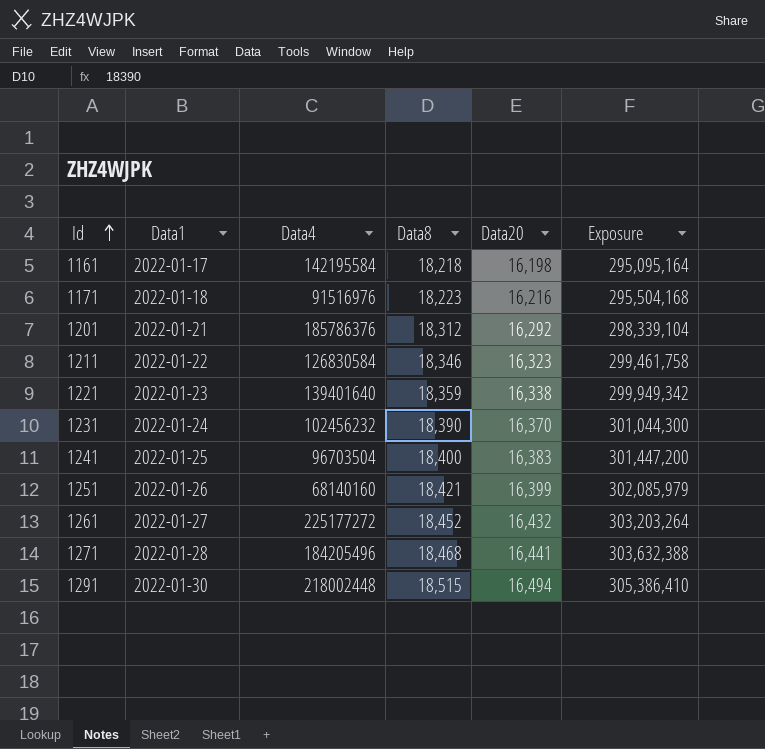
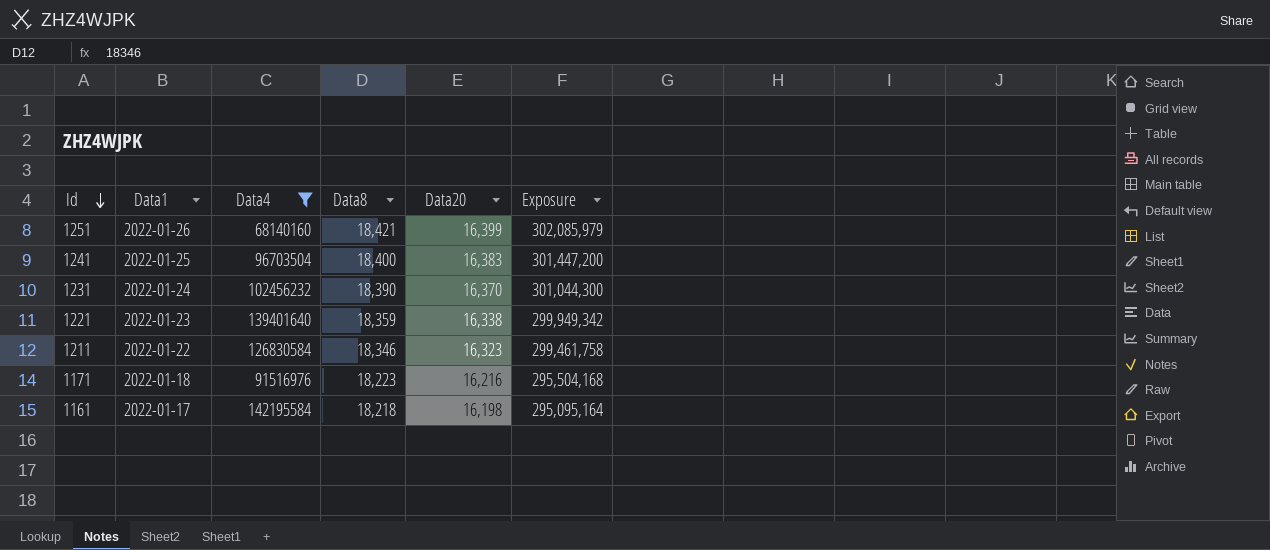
filter: none -> Data4 <= 142195584
row order: Id ascending -> Id descending

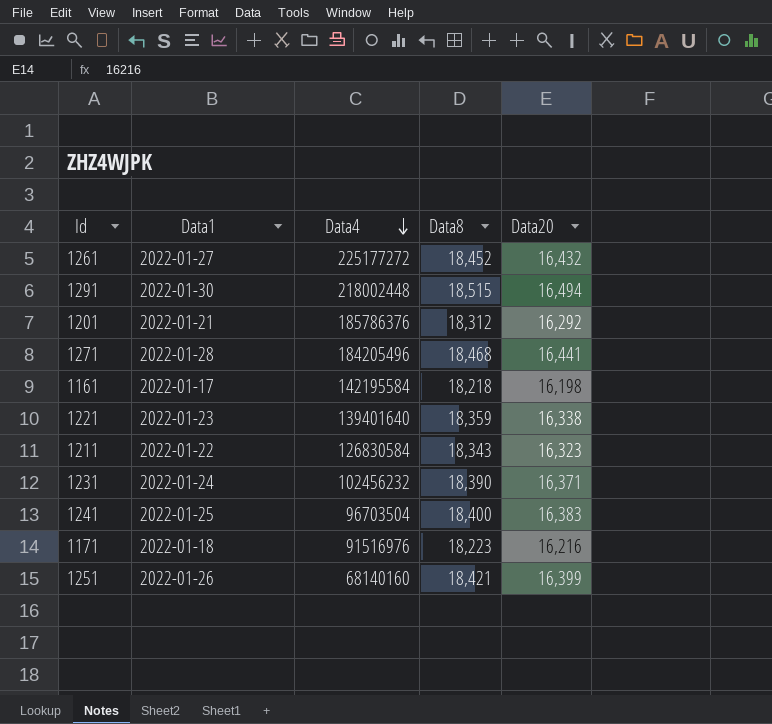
filter: Data4 <= 142195584 -> none
row order: Id descending -> Data4 descending
column Exposure | formula: [Data8] * [Data20] -> none
1211 | Data8: 18,346 -> 18,343
1231 | Data20: 16,370 -> 16,371

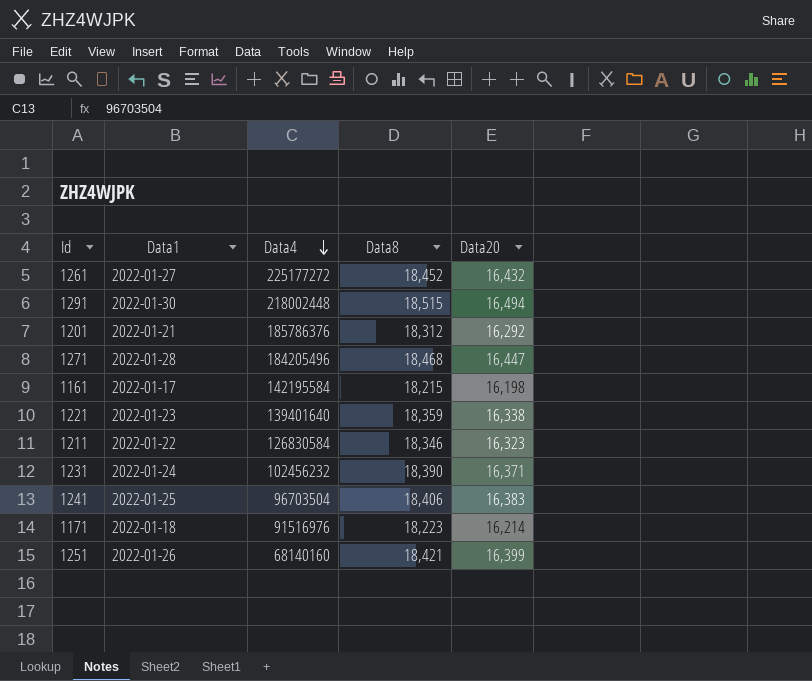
1271 | Data20: 16,441 -> 16,447
1161 | Data8: 18,218 -> 18,215
1211 | Data8: 18,343 -> 18,346
1241 | Data8: 18,400 -> 18,406
1171 | Data20: 16,216 -> 16,214

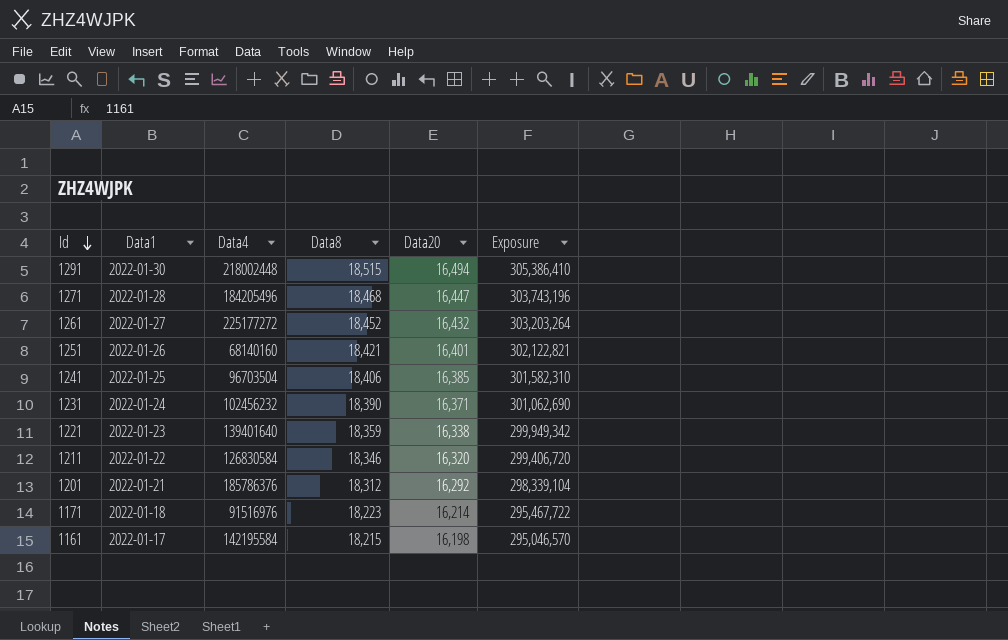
row order: Data4 descending -> Id descending
column Exposure | formula: none -> [Data8] * [Data20]
1251 | Data20: 16,399 -> 16,401
1241 | Data20: 16,383 -> 16,385
1211 | Data20: 16,323 -> 16,320

